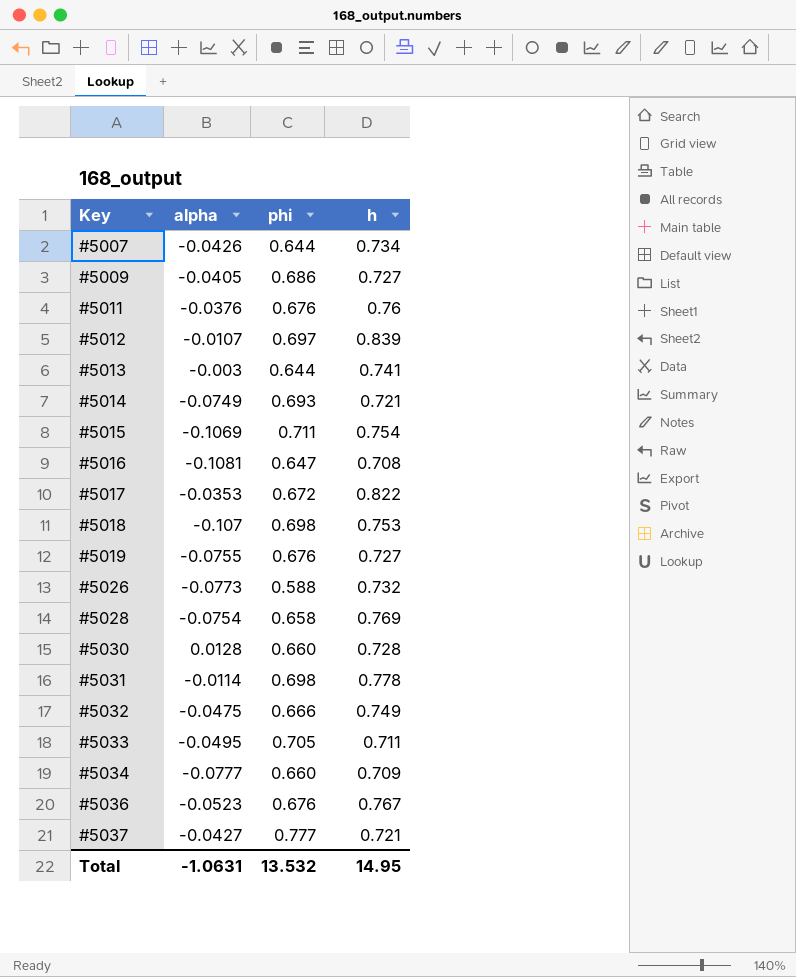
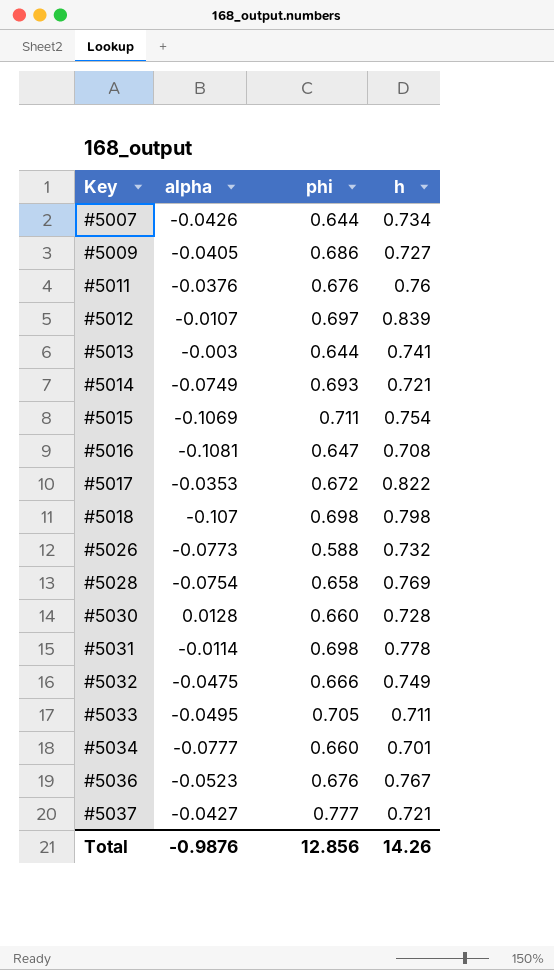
row #5019: -0.0755 | 0.676 | 0.727 -> none
#5018 | h: 0.753 -> 0.798
#5034 | h: 0.709 -> 0.701
Total | alpha: -1.0631 -> -0.9876
Total | phi: 13.532 -> 12.856
Total | h: 14.95 -> 14.26

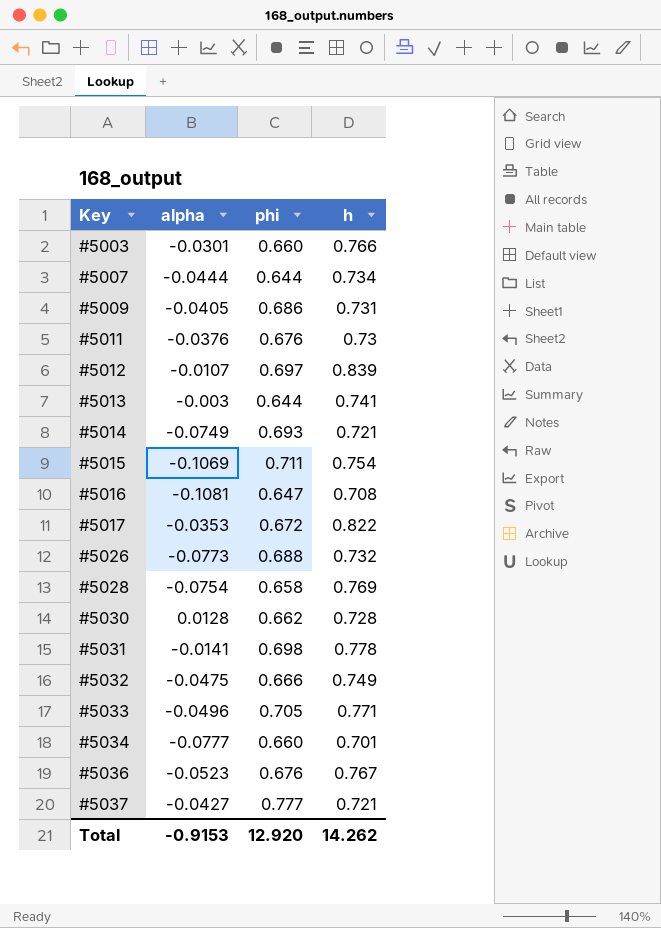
row #5018: -0.107 | 0.698 | 0.798 -> none
row #5003: none -> -0.0301 | 0.660 | 0.766
#5007 | alpha: -0.0426 -> -0.0444
#5009 | h: 0.727 -> 0.731
#5011 | h: 0.76 -> 0.73
#5026 | phi: 0.588 -> 0.688
#5030 | phi: 0.660 -> 0.662
#5031 | alpha: -0.0114 -> -0.0141
#5033 | alpha: -0.0495 -> -0.0496
#5033 | h: 0.711 -> 0.771
Total | alpha: -0.9876 -> -0.9153
Total | phi: 12.856 -> 12.920
Total | h: 14.26 -> 14.262

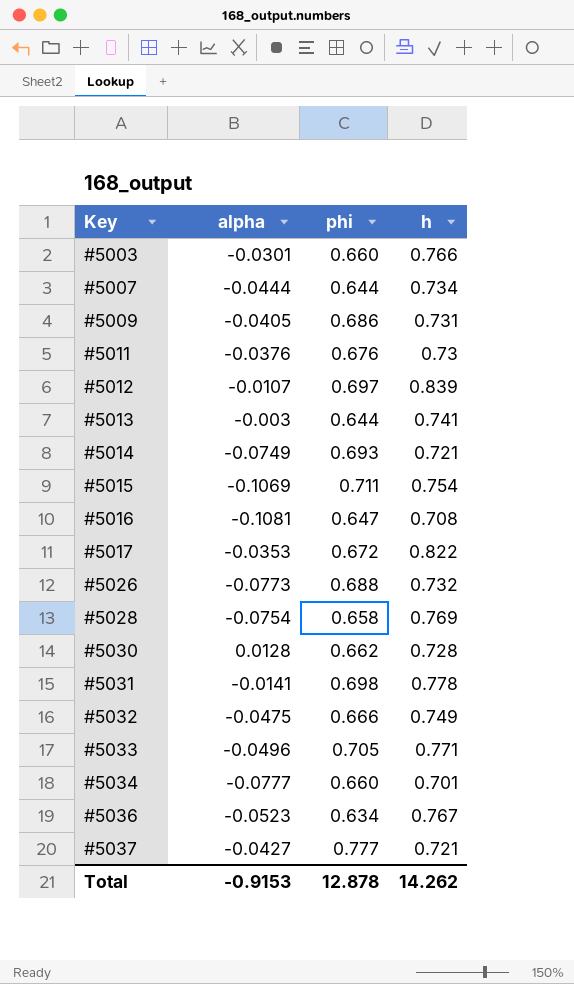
#5036 | phi: 0.676 -> 0.634
Total | phi: 12.920 -> 12.878

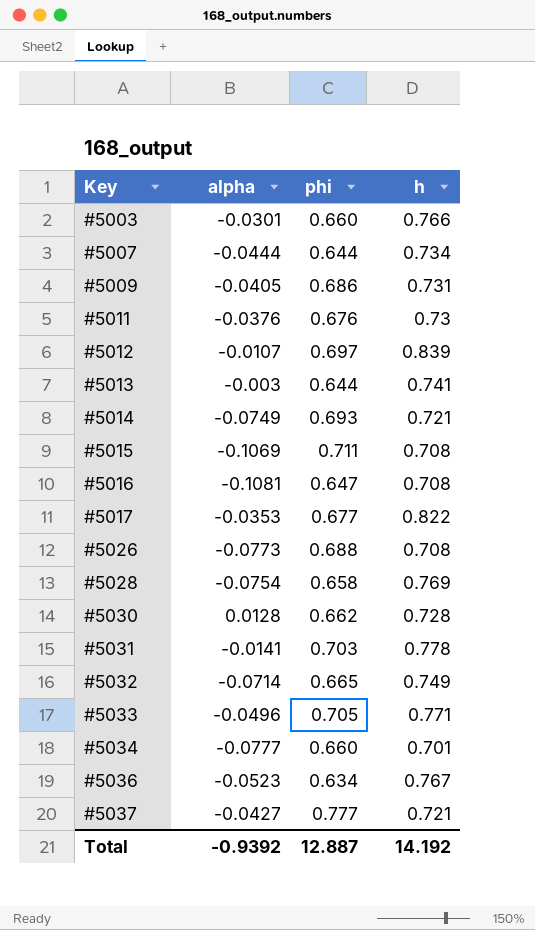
#5015 | h: 0.754 -> 0.708
#5017 | phi: 0.672 -> 0.677
#5026 | h: 0.732 -> 0.708
#5031 | phi: 0.698 -> 0.703
#5032 | alpha: -0.0475 -> -0.0714
#5032 | phi: 0.666 -> 0.665
Total | alpha: -0.9153 -> -0.9392
Total | phi: 12.878 -> 12.887
Total | h: 14.262 -> 14.192

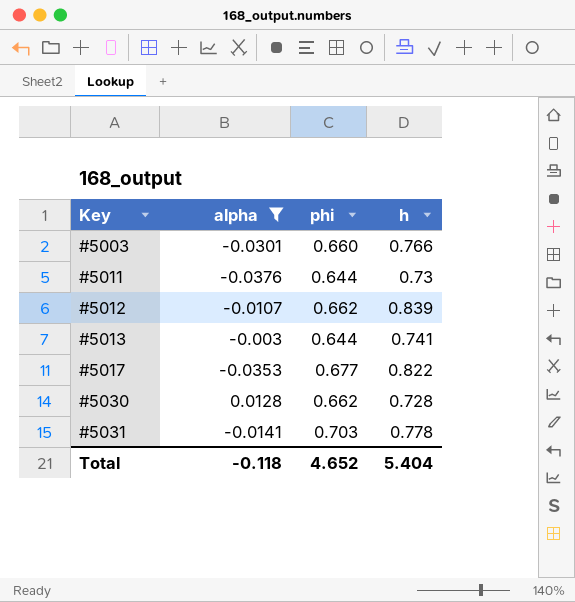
filter: none -> alpha >= -0.0376
#5011 | phi: 0.676 -> 0.644
#5012 | phi: 0.697 -> 0.662
Total | alpha: -0.9392 -> -0.118
Total | phi: 12.887 -> 4.652
Total | h: 14.192 -> 5.404

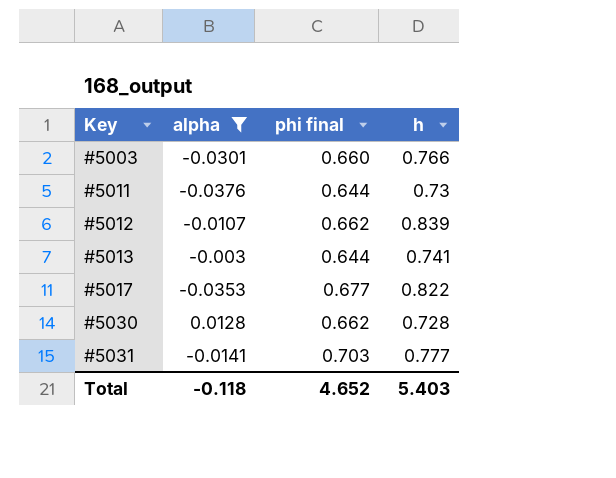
column name: phi -> phi final
#5031 | h: 0.778 -> 0.777
Total | h: 5.404 -> 5.403

